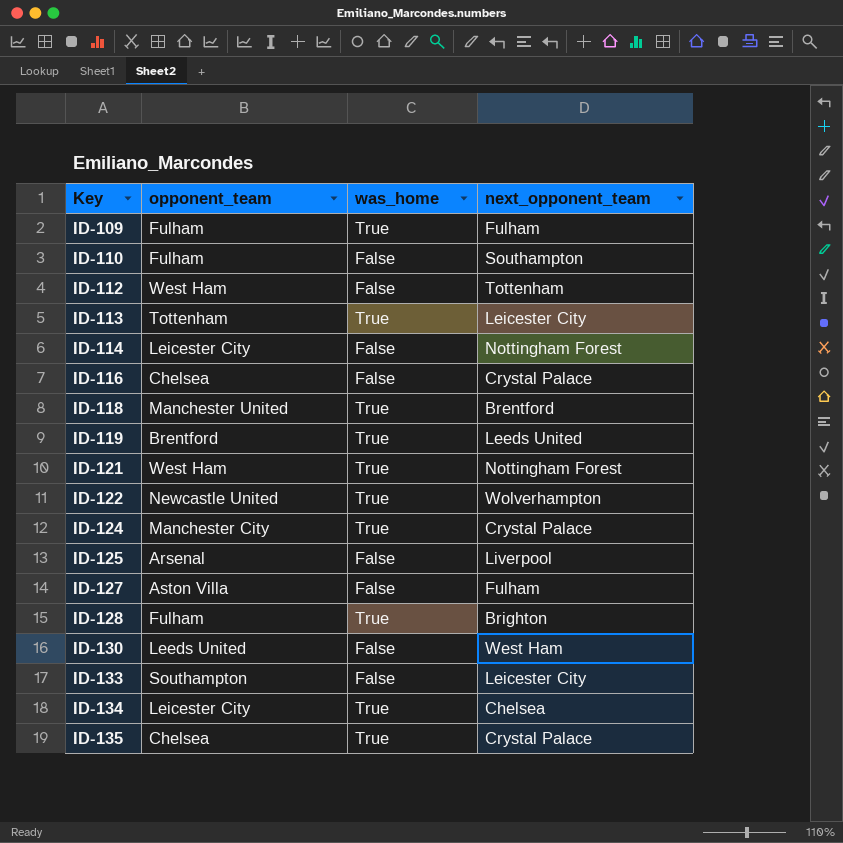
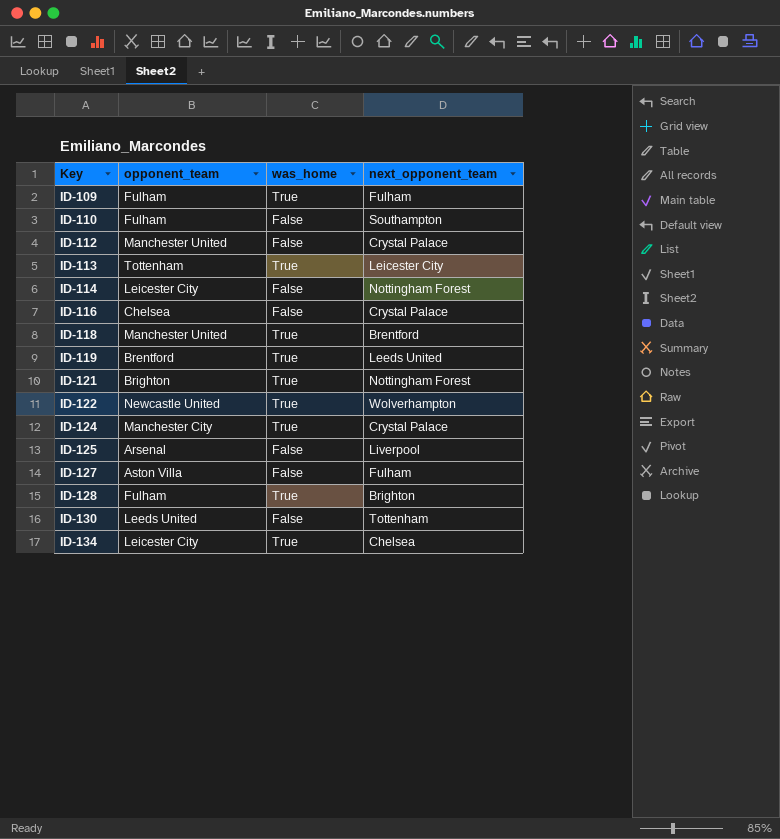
row ID-133: Southampton | False | Leicester City -> none
row ID-135: Chelsea | True | Crystal Palace -> none
ID-112 | opponent_team: West Ham -> Manchester United
ID-112 | next_opponent_team: Tottenham -> Crystal Palace
ID-121 | opponent_team: West Ham -> Brighton
ID-130 | next_opponent_team: West Ham -> Tottenham

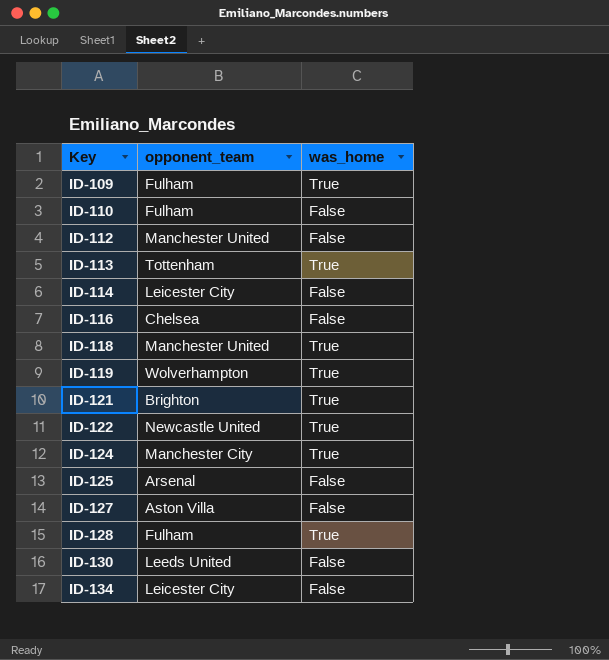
column next_opponent_team | position: 4 -> none
ID-119 | opponent_team: Brentford -> Wolverhampton
ID-134 | was_home: True -> False

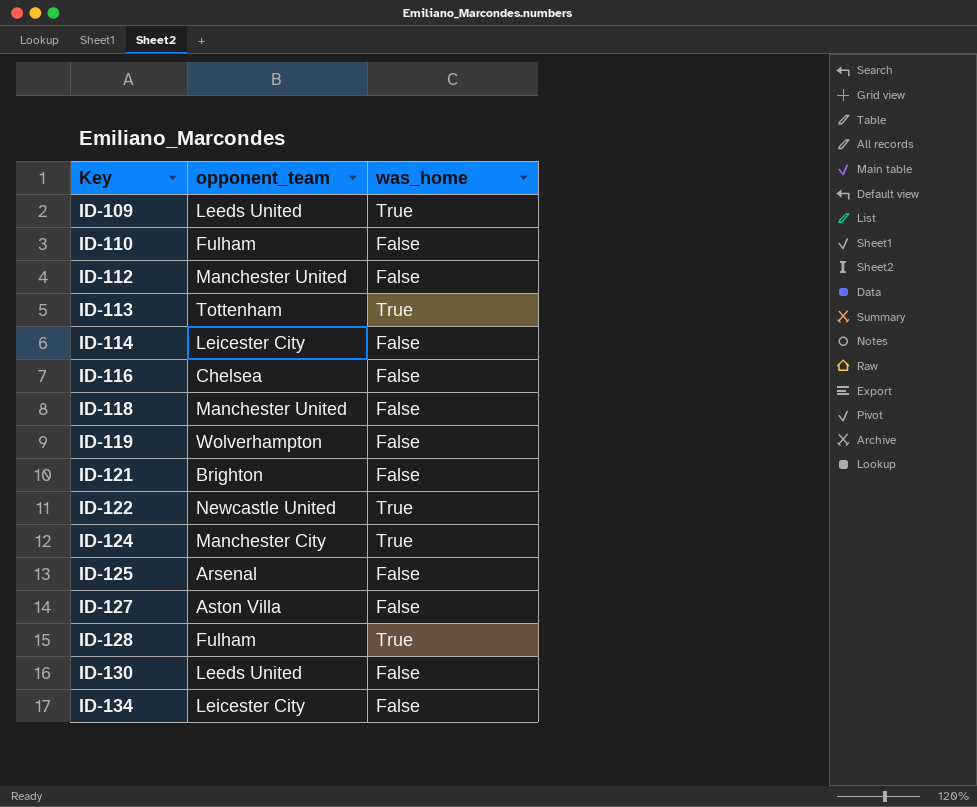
ID-109 | opponent_team: Fulham -> Leeds United
ID-118 | was_home: True -> False
ID-119 | was_home: True -> False
ID-121 | was_home: True -> False

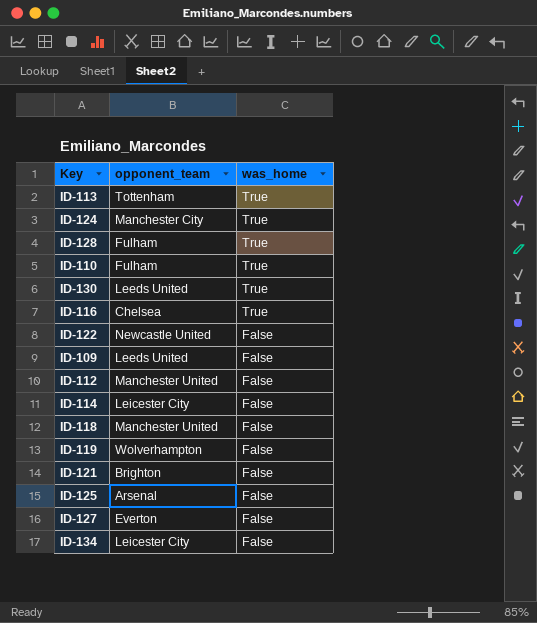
row order: Key ascending -> was_home descending
ID-110 | was_home: False -> True
ID-130 | was_home: False -> True
ID-116 | was_home: False -> True
ID-122 | was_home: True -> False
ID-109 | was_home: True -> False
ID-127 | opponent_team: Aston Villa -> Everton

